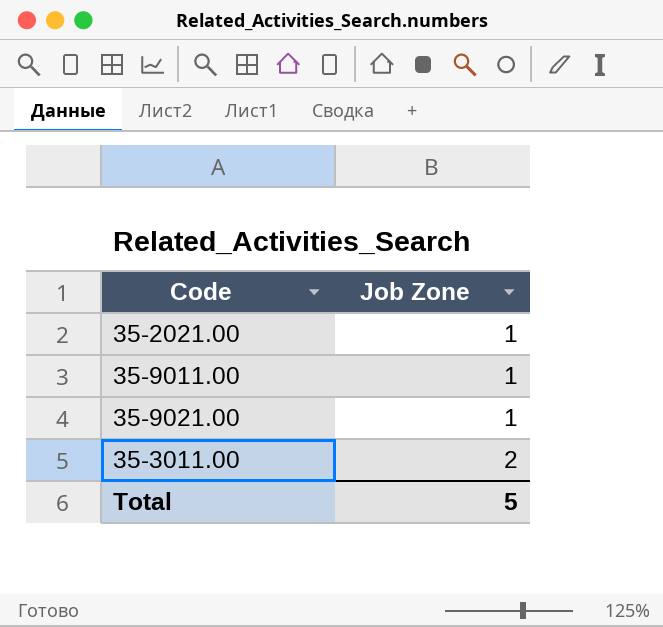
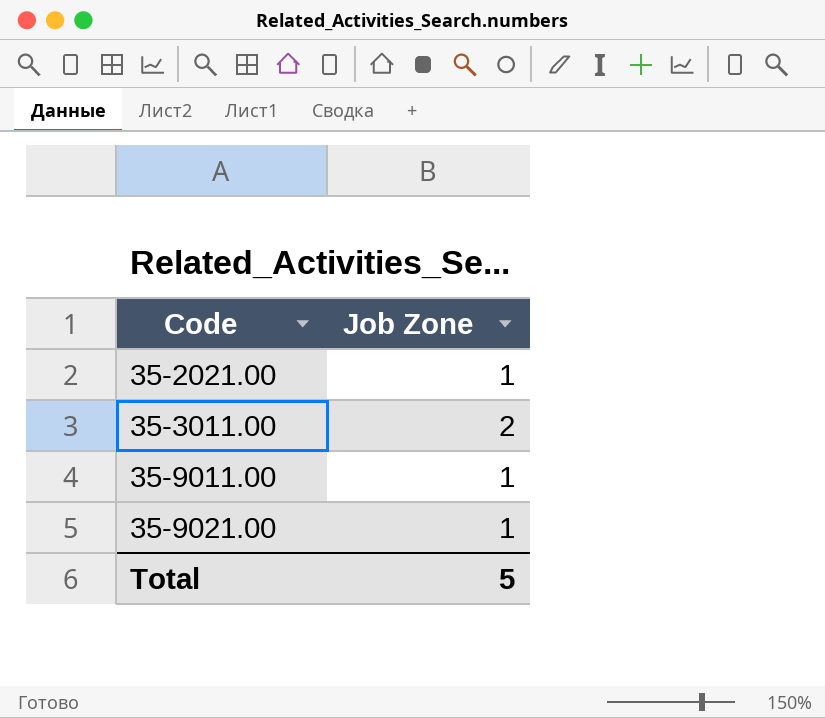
row order: Job Zone ascending -> Code ascending

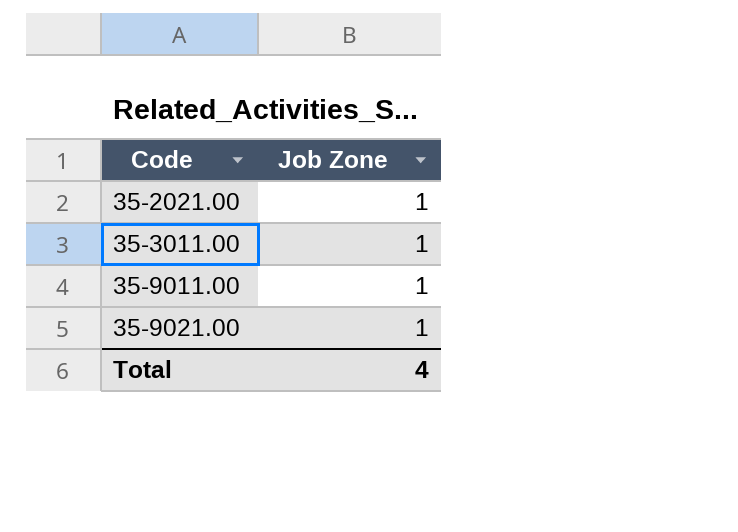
35-3011.00 | Job Zone: 2 -> 1
Total | Job Zone: 5 -> 4

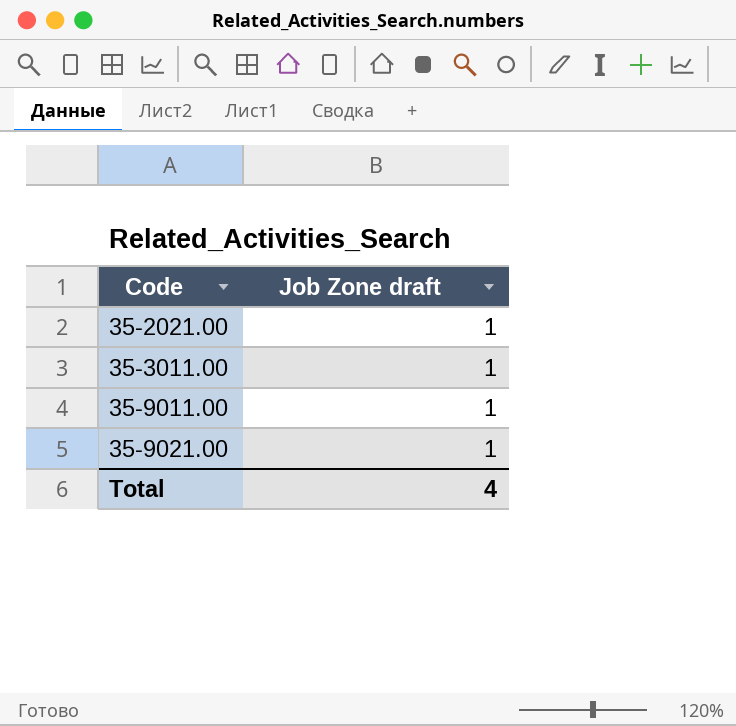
column name: Job Zone -> Job Zone draft

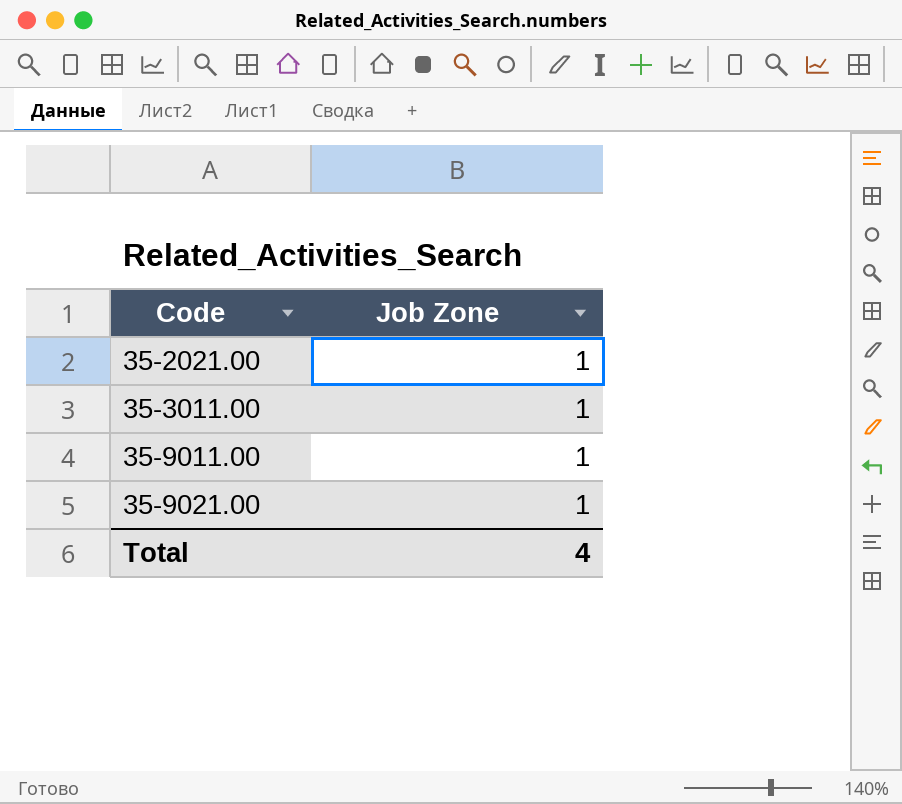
column name: Job Zone draft -> Job Zone

